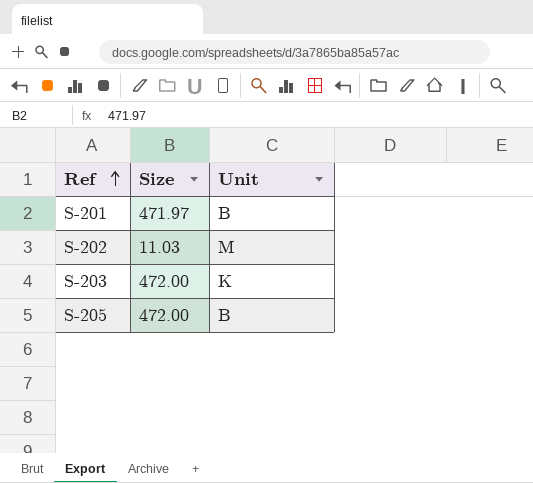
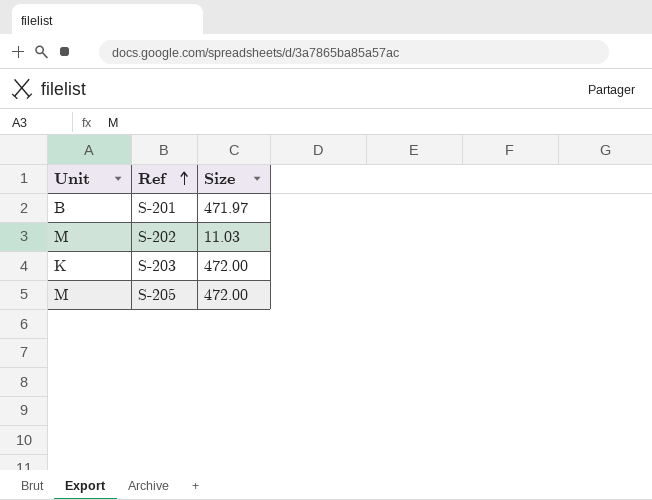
column Unit | position: 3 -> 1
S-205 | Unit: B -> M

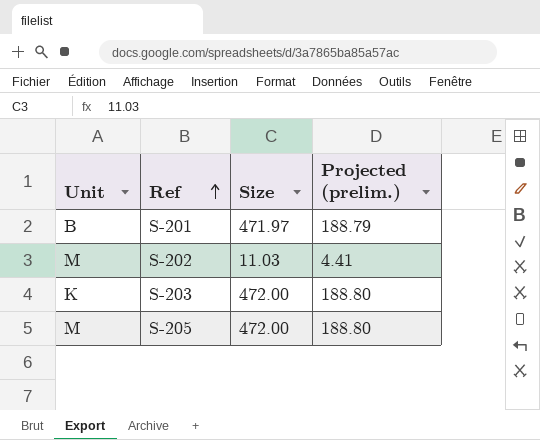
column Projected (prelim.) | formula: none -> [Size] * 0.4

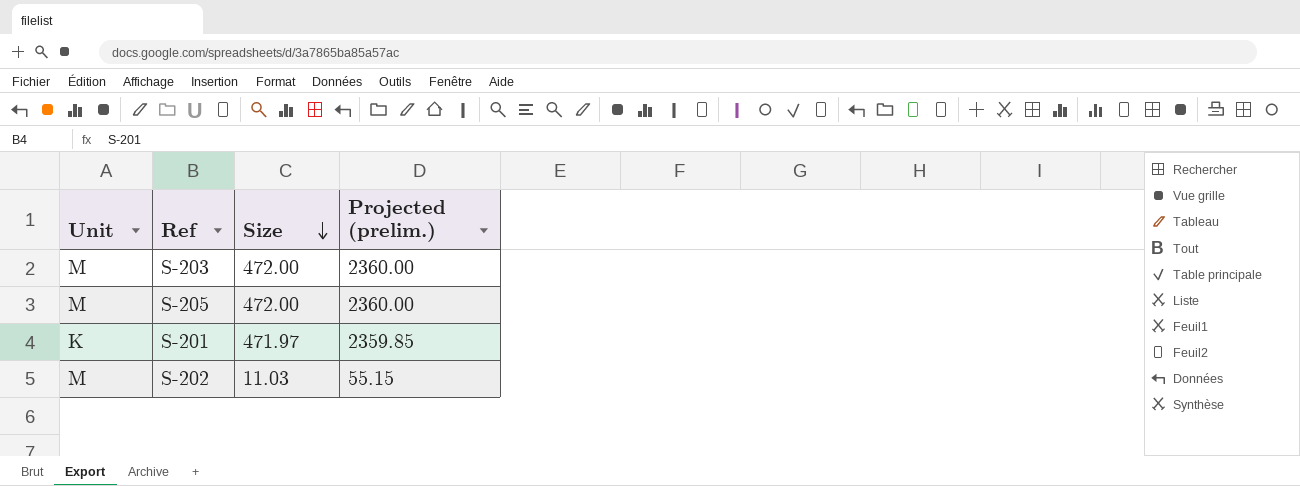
row order: Ref ascending -> Size descending
column Projected (prelim.) | formula: [Size] * 0.4 -> [Size] * 5
S-203 | Unit: K -> M
S-201 | Unit: B -> K

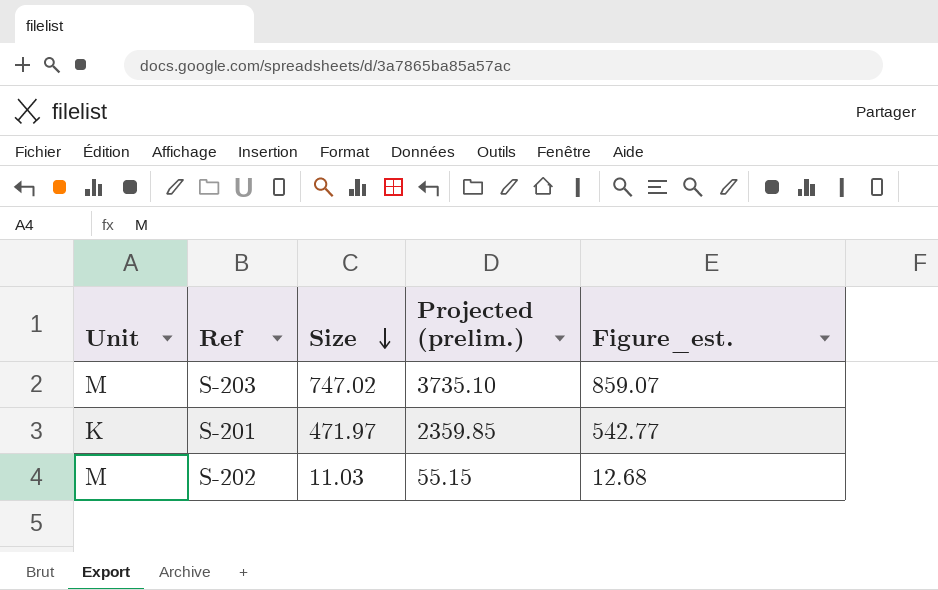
column Figure_est. | formula: none -> [Size] * 1.15
row S-205: M | 472.00 | 2360.00 -> none
S-203 | Size: 472.00 -> 747.02
S-203 | Projected (prelim.): 2360.00 -> 3735.10

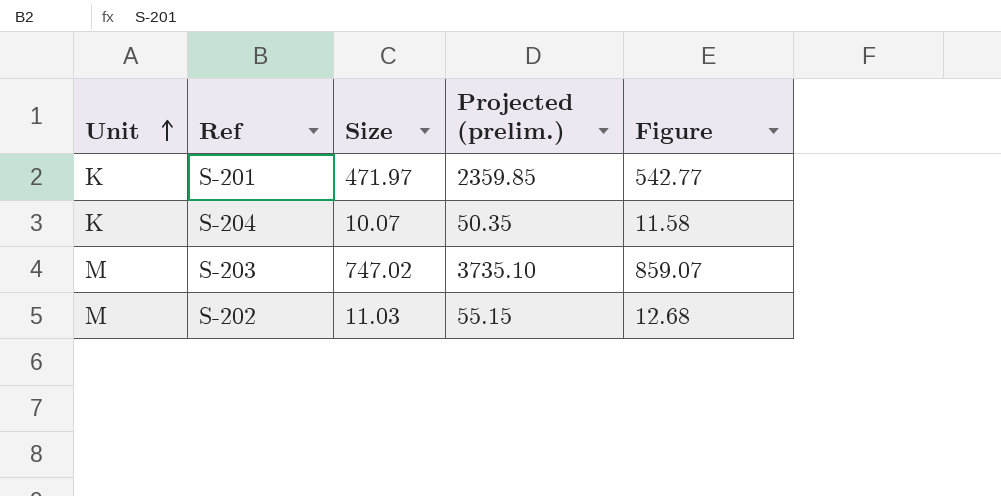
row order: Size descending -> Unit ascending
column name: Figure_est. -> Figure
row S-204: none -> K | 10.07 | 50.35 | 11.58

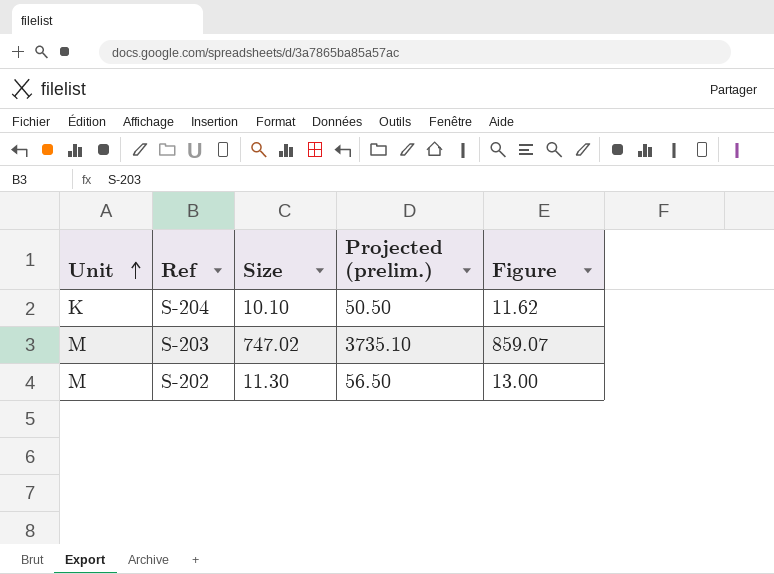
row S-201: K | 471.97 | 2359.85 | 542.77 -> none
S-204 | Size: 10.07 -> 10.10
S-204 | Projected (prelim.): 50.35 -> 50.50
S-204 | Figure: 11.58 -> 11.62
S-202 | Size: 11.03 -> 11.30
S-202 | Projected (prelim.): 55.15 -> 56.50
S-202 | Figure: 12.68 -> 13.00

